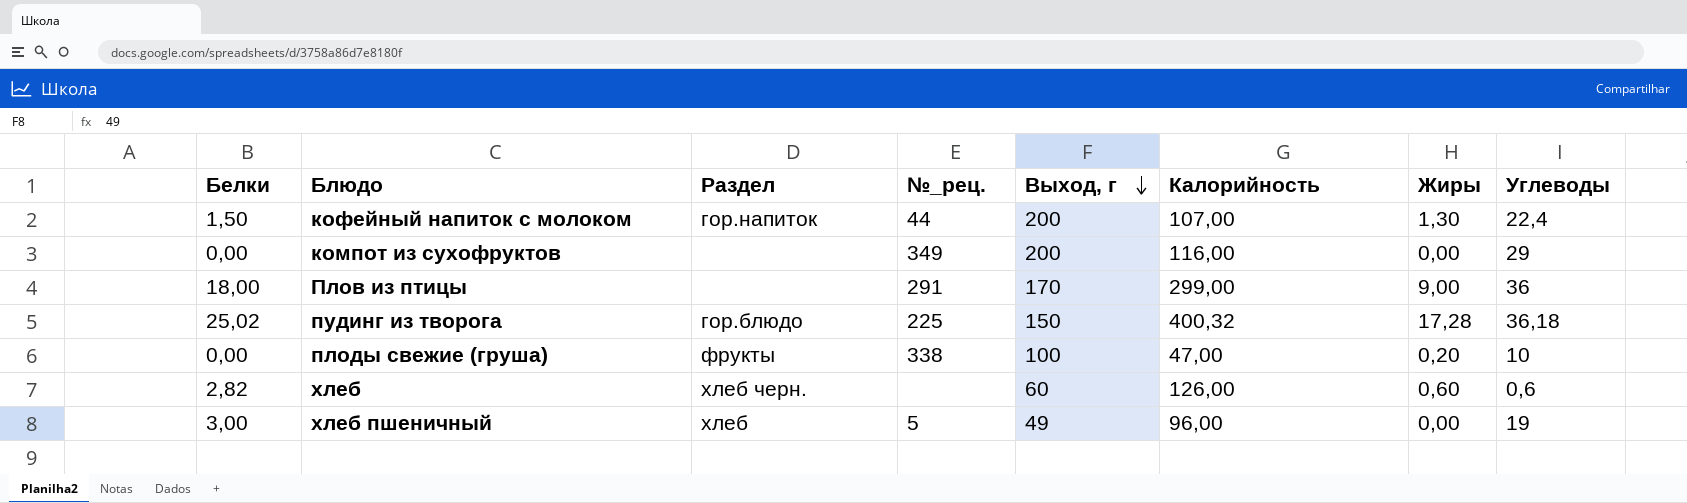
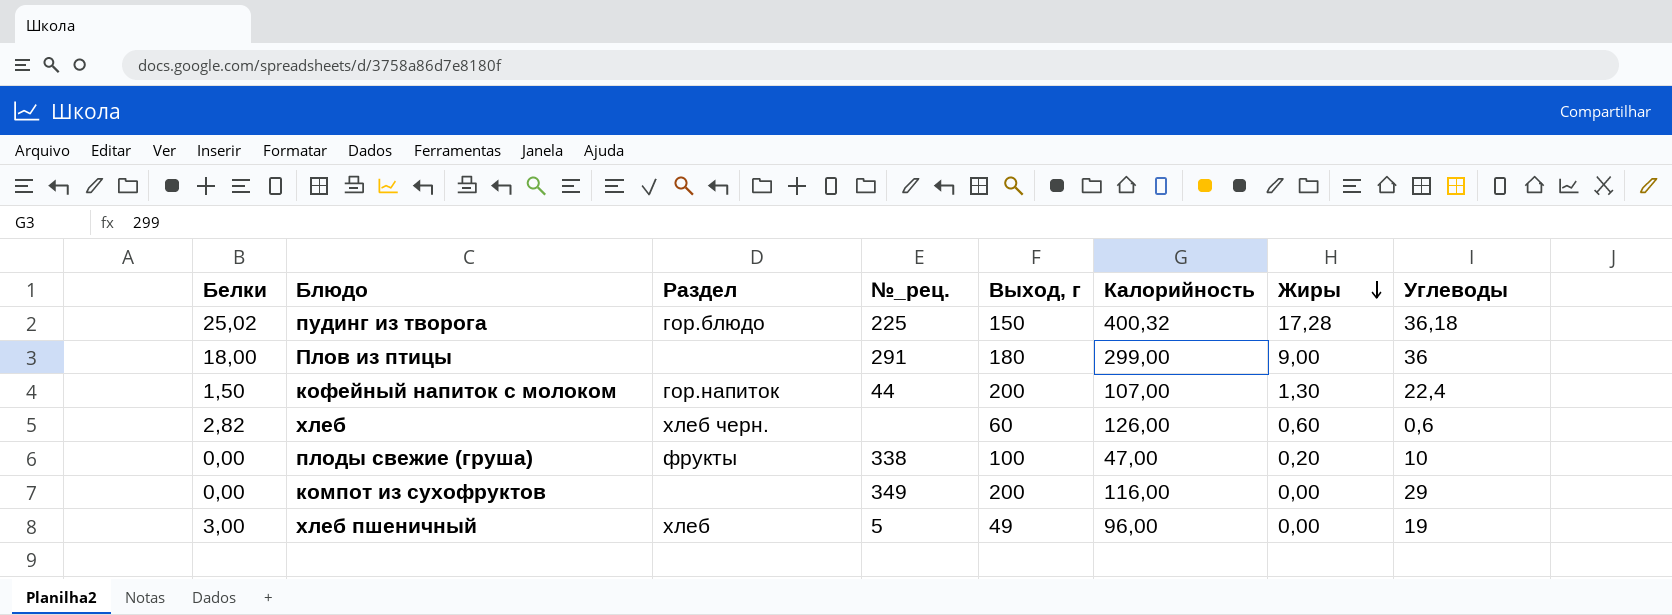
row order: Выход, г descending -> Жиры descending
Плов из птицы | Выход, г: 170 -> 180

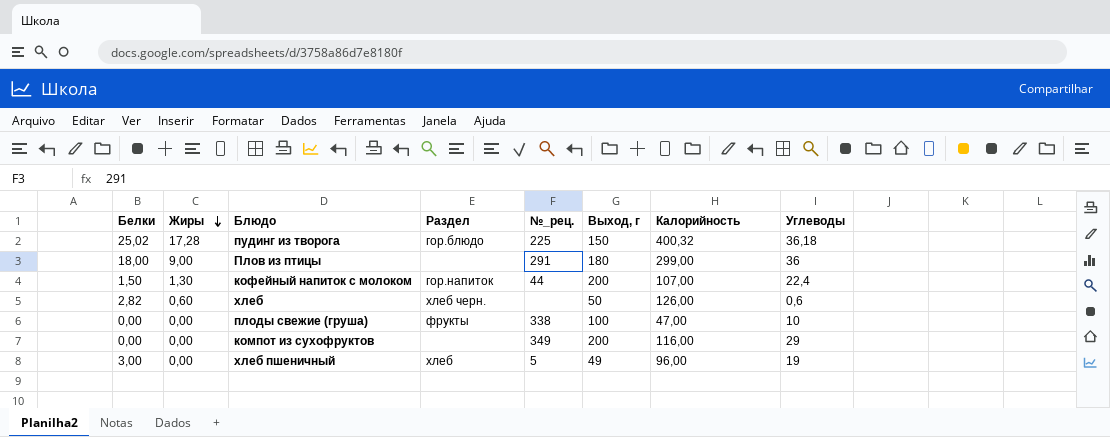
column Жиры | position: 7 -> 2
хлеб | Выход, г: 60 -> 50
плоды свежие (груша) | Жиры: 0,20 -> 0,00

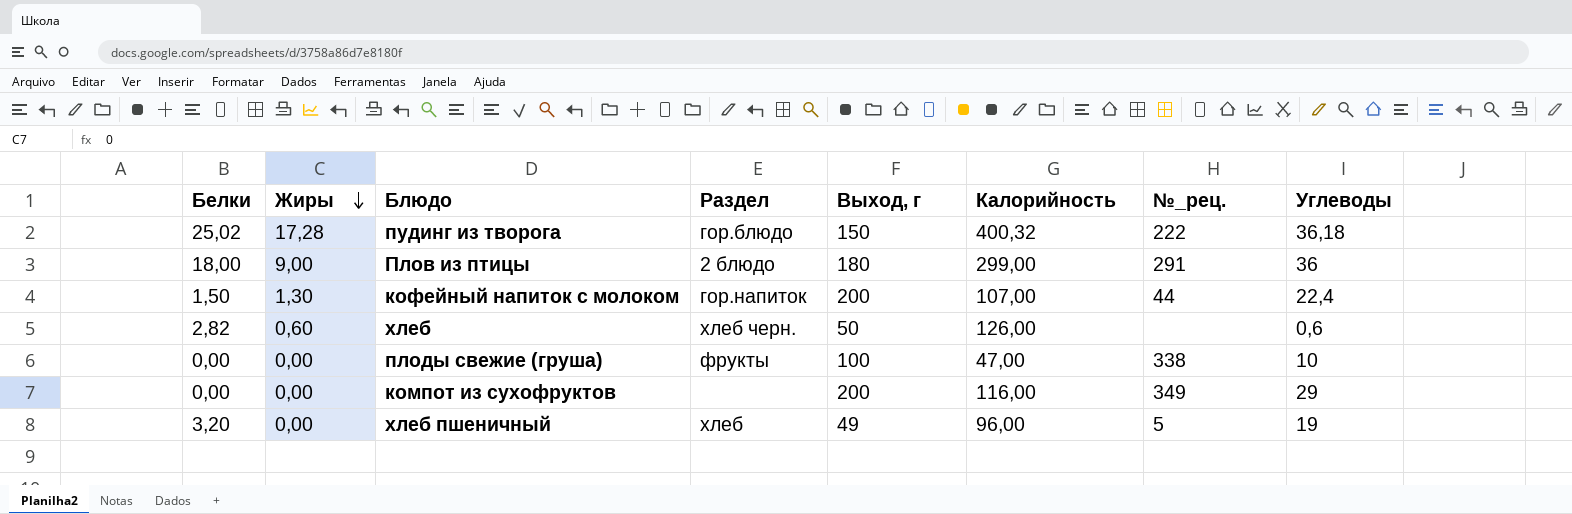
column №_рец. | position: 5 -> 7
пудинг из творога | №_рец.: 225 -> 222
Плов из птицы | Раздел: none -> 2 блюдо
хлеб пшеничный | Белки: 3,00 -> 3,20

